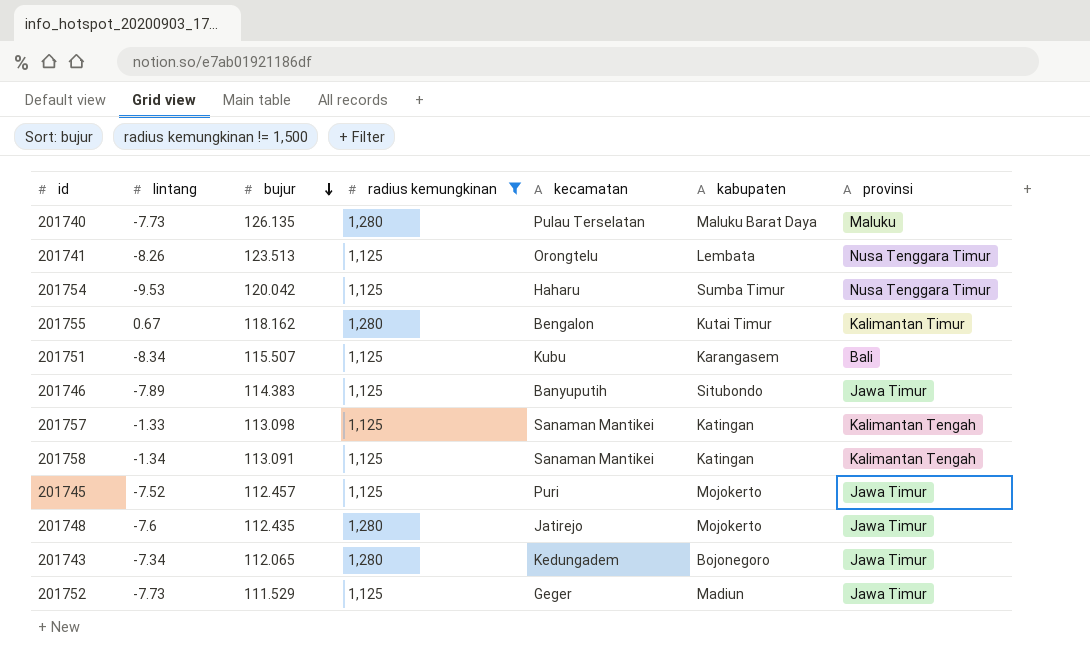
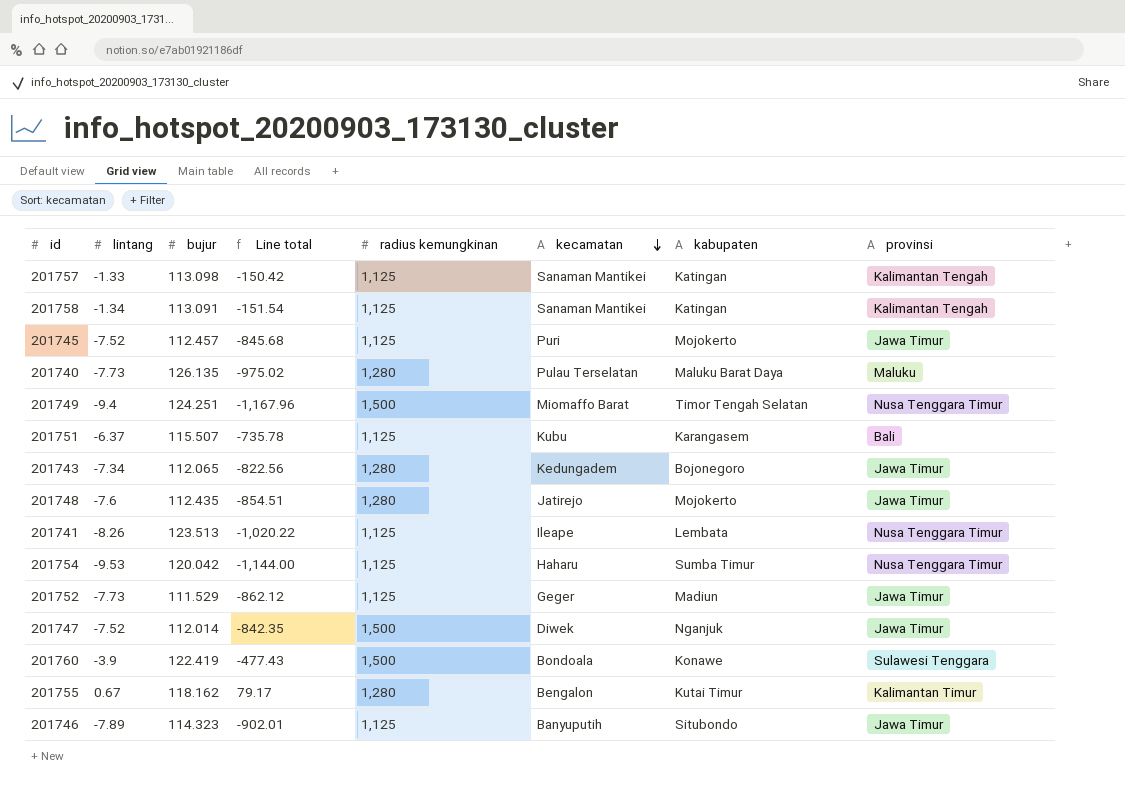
filter: radius kemungkinan != 1,500 -> none
row order: bujur descending -> kecamatan descending
column Line total | formula: none -> [lintang] * [bujur]
201751 | lintang: -8.34 -> -6.37
201741 | kecamatan: Orongtelu -> Ileape
201746 | bujur: 114.383 -> 114.323

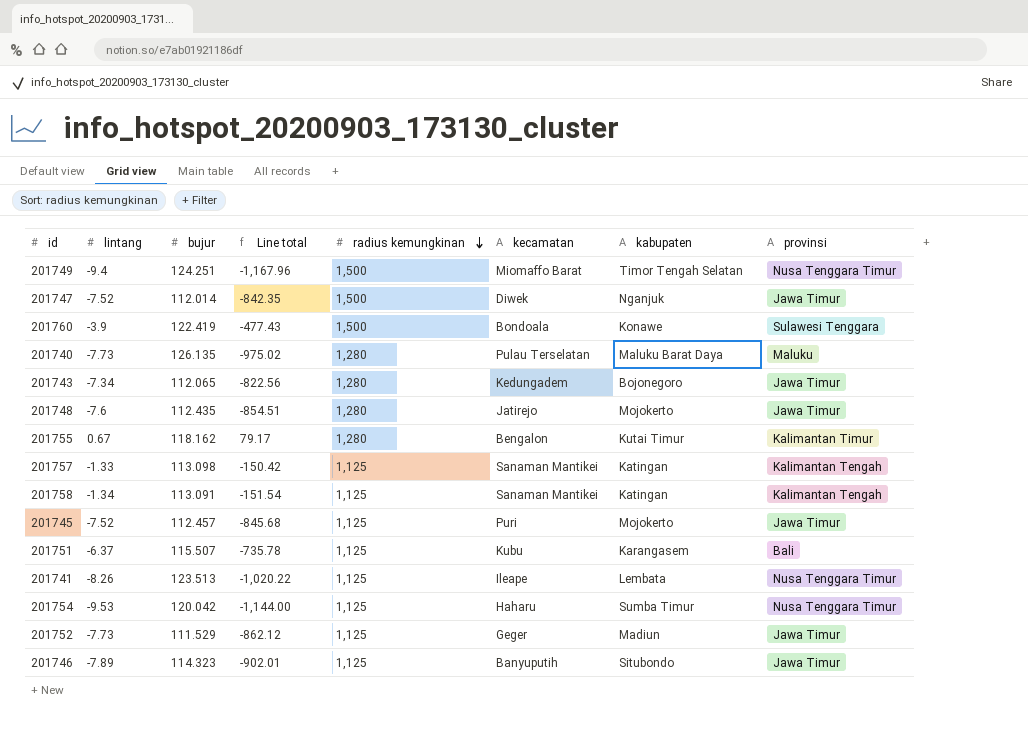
row order: kecamatan descending -> radius kemungkinan descending

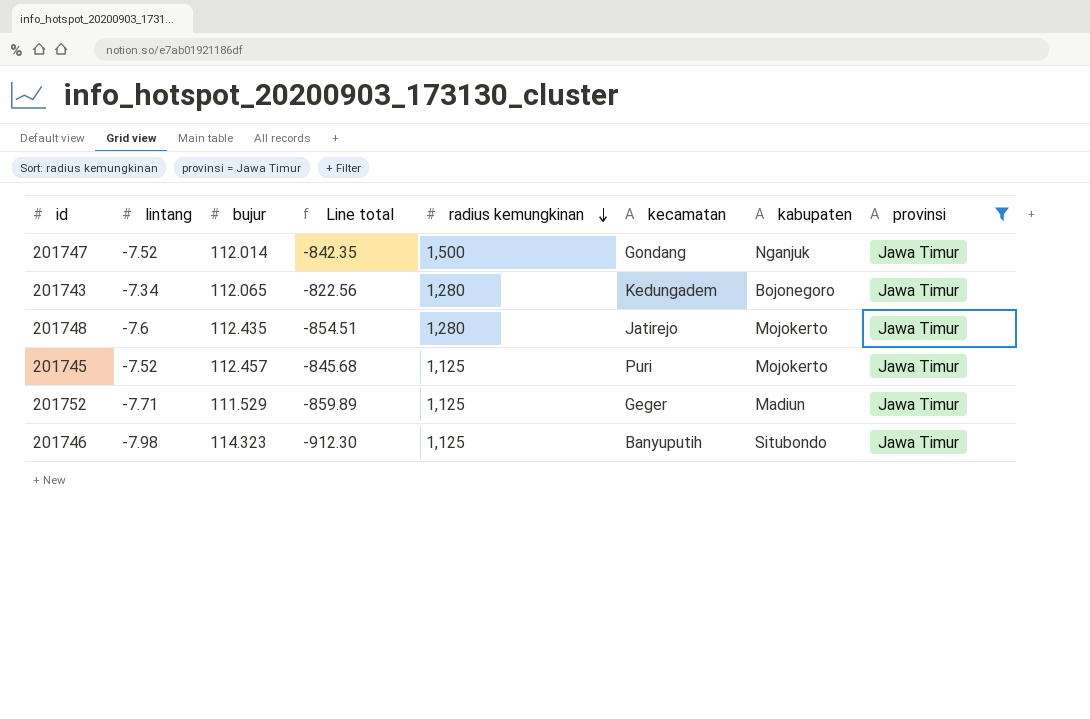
filter: none -> provinsi = Jawa Timur
201747 | kecamatan: Diwek -> Gondang
201752 | lintang: -7.73 -> -7.71
201752 | Line total: -862.12 -> -859.89
201746 | lintang: -7.89 -> -7.98
201746 | Line total: -902.01 -> -912.30

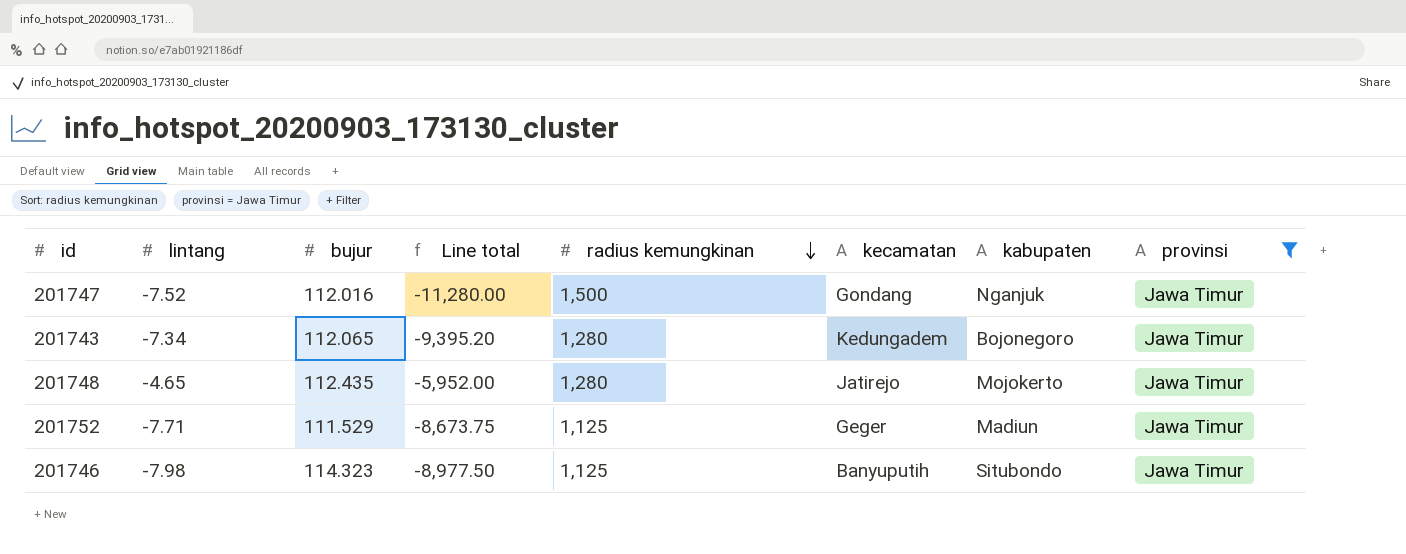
column Line total | formula: [lintang] * [bujur] -> [lintang] * [radius kemungkinan]
row 201745: -7.52 | 112.457 | -845.68 | 1,125 | Puri | Mojokerto | Jawa Timur -> none
201747 | bujur: 112.014 -> 112.016
201748 | lintang: -7.6 -> -4.65

